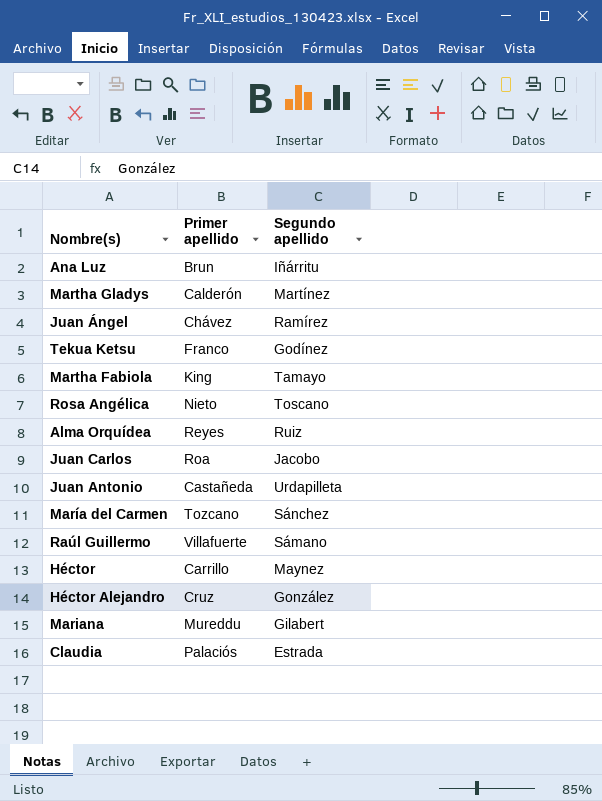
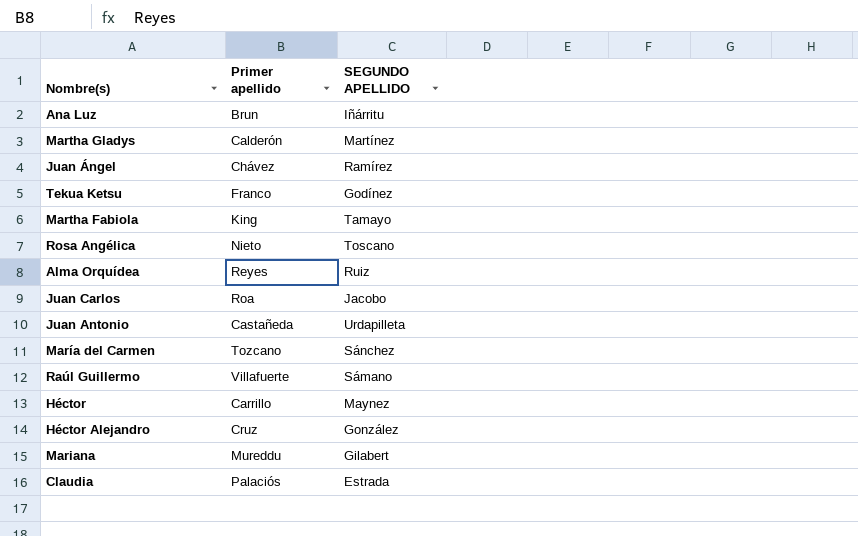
column name: Segundo apellido -> SEGUNDO APELLIDO

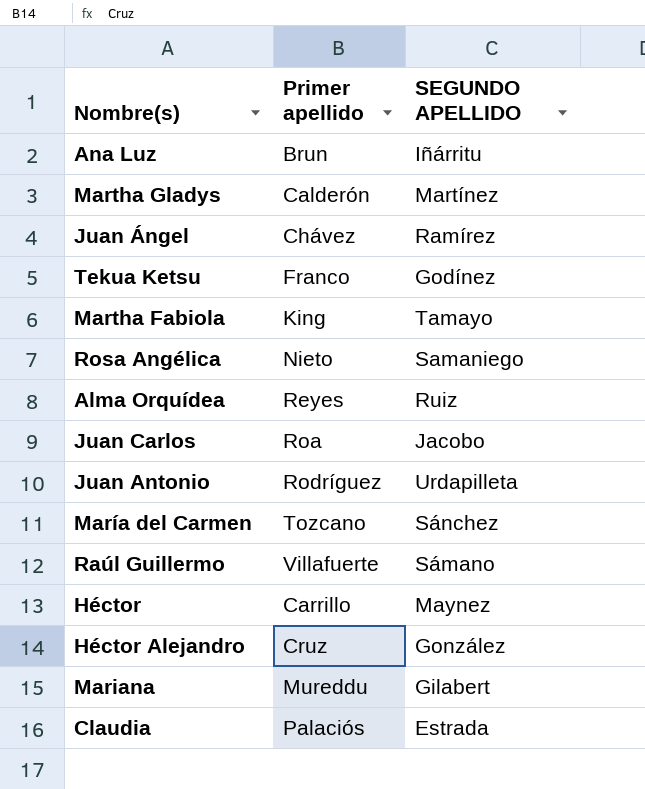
Rosa Angélica | SEGUNDO APELLIDO: Toscano -> Samaniego
Juan Antonio | Primer apellido: Castañeda -> Rodríguez

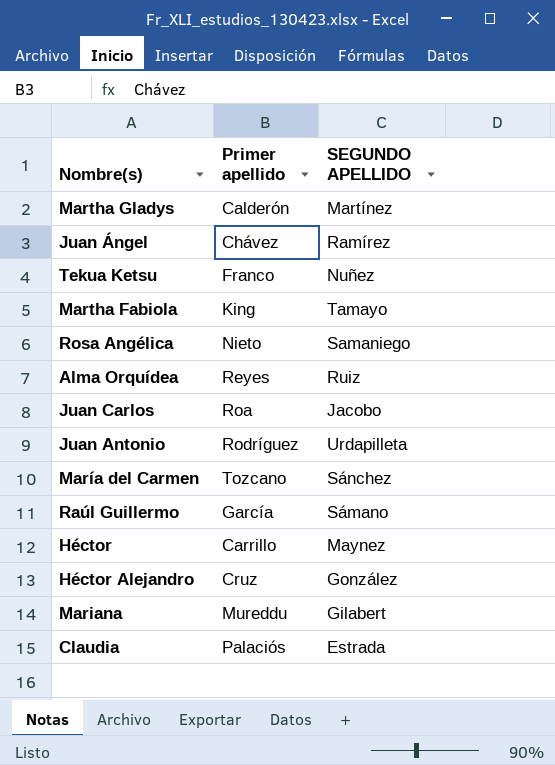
row Ana Luz: Brun | Iñárritu -> none
Tekua Ketsu | SEGUNDO APELLIDO: Godínez -> Nuñez
Raúl Guillermo | Primer apellido: Villafuerte -> García

